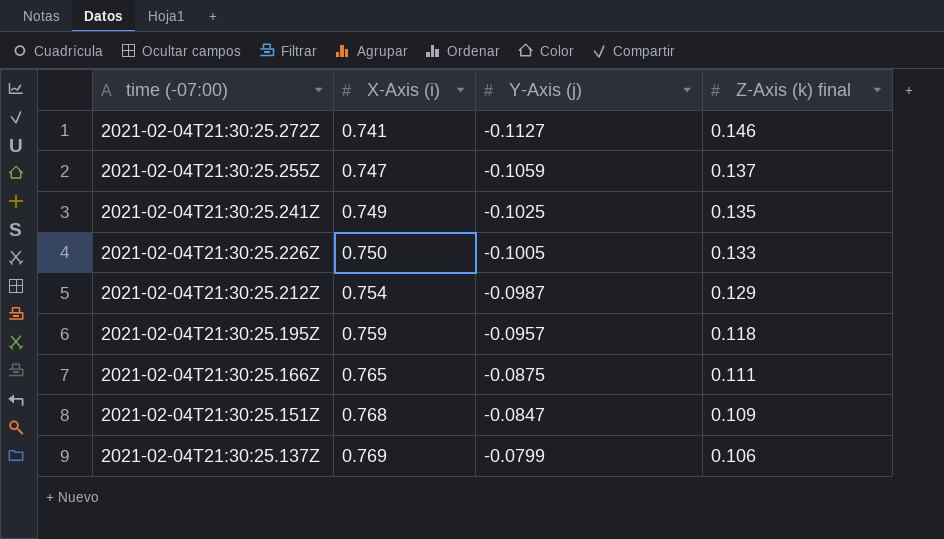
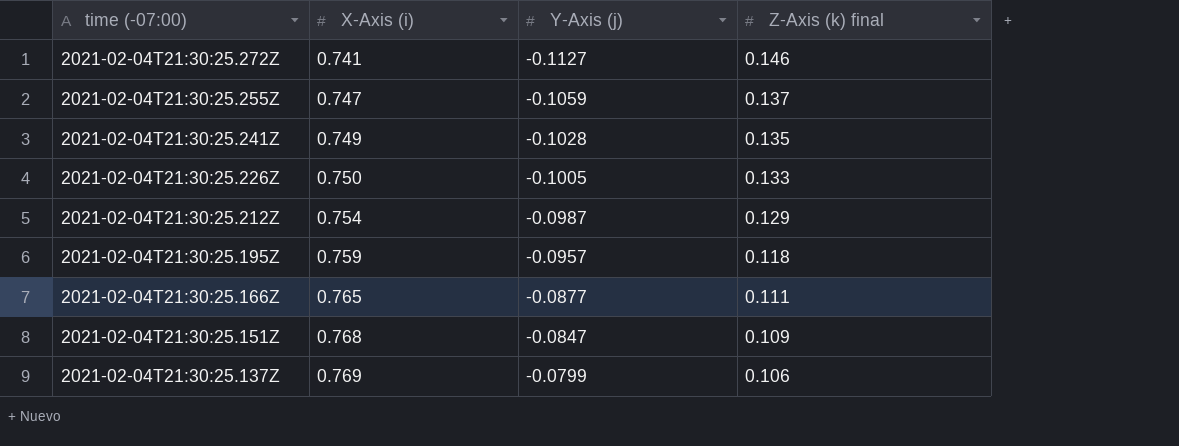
2021-02-04T21:30:25.241Z | Y-Axis (j): -0.1025 -> -0.1028
2021-02-04T21:30:25.166Z | Y-Axis (j): -0.0875 -> -0.0877

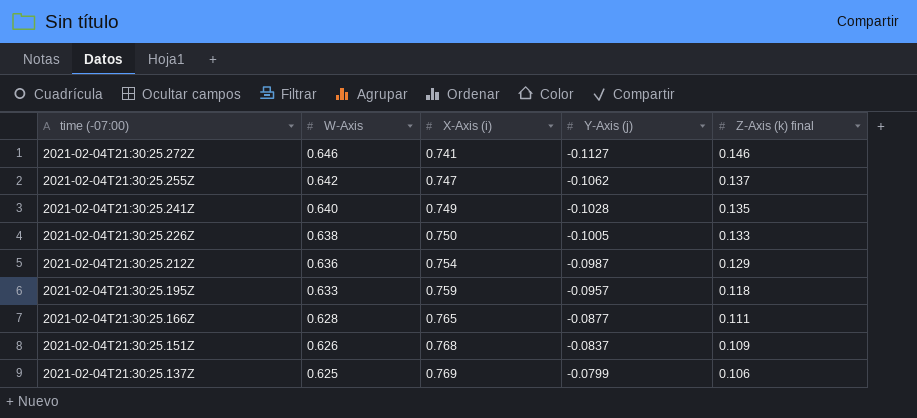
column W-Axis | position: none -> 2
2021-02-04T21:30:25.255Z | Y-Axis (j): -0.1059 -> -0.1062
2021-02-04T21:30:25.151Z | Y-Axis (j): -0.0847 -> -0.0837

